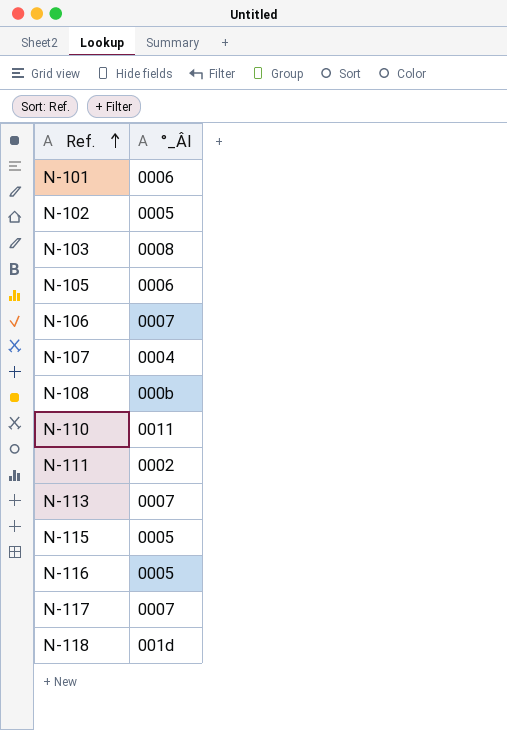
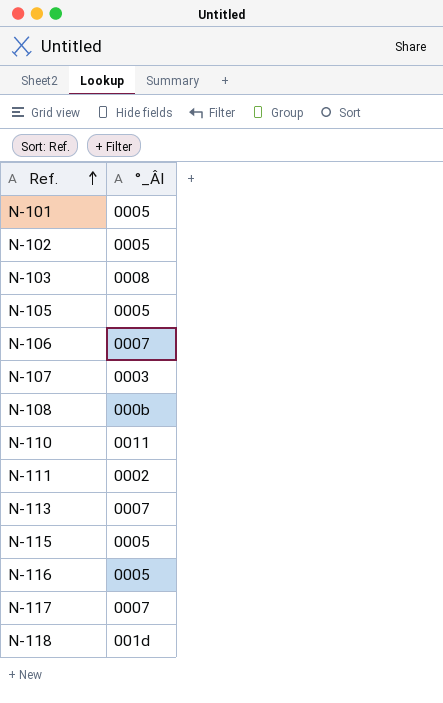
N-101 | °_ÂI: 0006 -> 0005
N-105 | °_ÂI: 0006 -> 0005
N-107 | °_ÂI: 0004 -> 0003

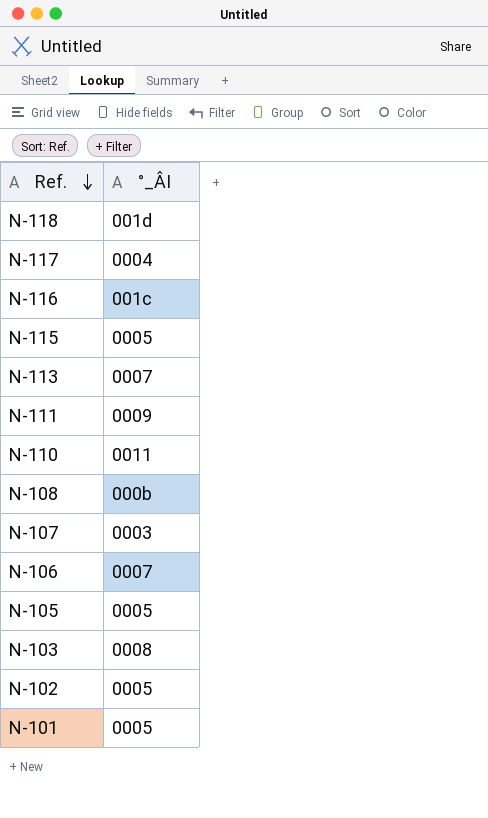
row order: Ref. ascending -> Ref. descending
N-117 | °_ÂI: 0007 -> 0004
N-116 | °_ÂI: 0005 -> 001c
N-111 | °_ÂI: 0002 -> 0009

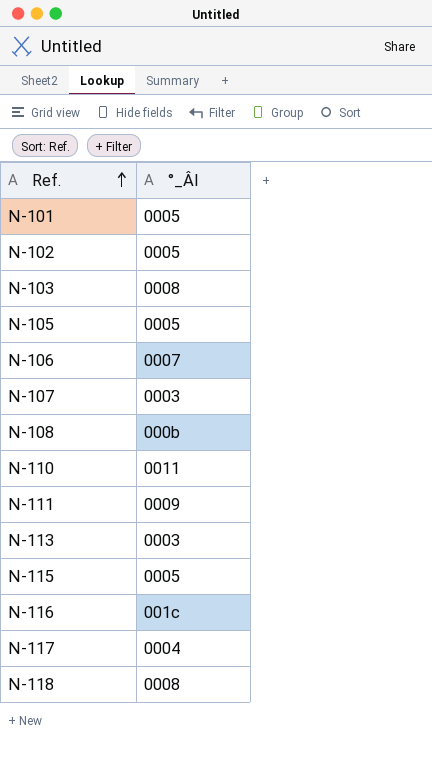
row order: Ref. descending -> Ref. ascending
N-113 | °_ÂI: 0007 -> 0003
N-118 | °_ÂI: 001d -> 0008

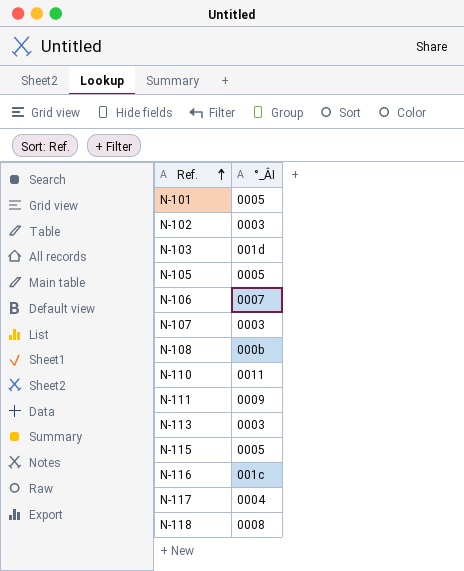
N-102 | °_ÂI: 0005 -> 0003
N-103 | °_ÂI: 0008 -> 001d

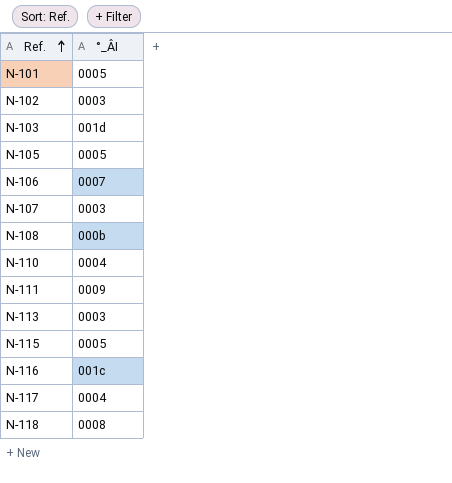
N-110 | °_ÂI: 0011 -> 0004

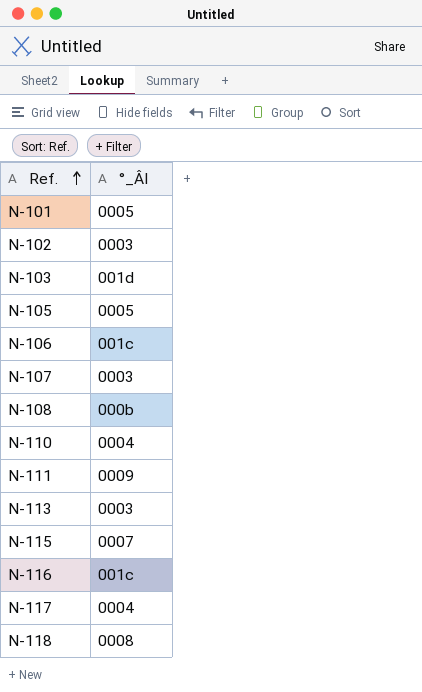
N-106 | °_ÂI: 0007 -> 001c
N-115 | °_ÂI: 0005 -> 0007

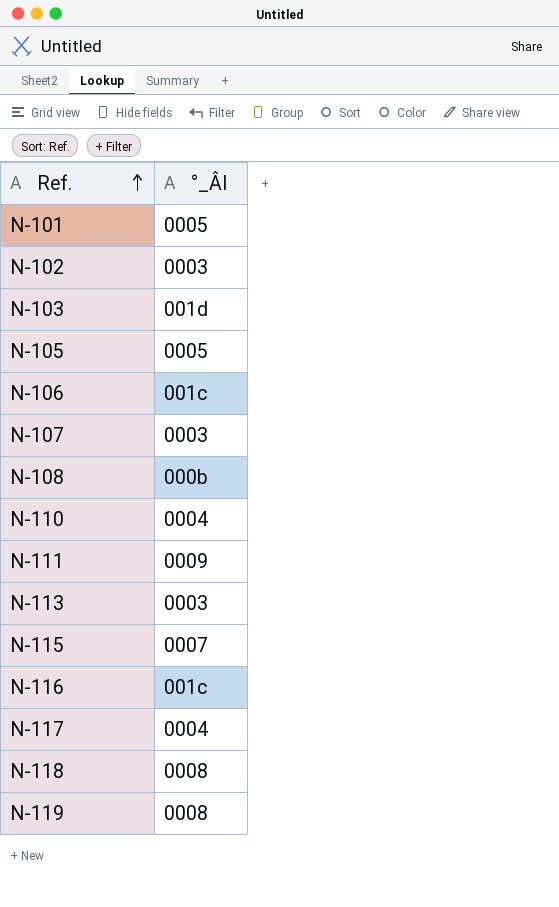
row N-119: none -> 0008

